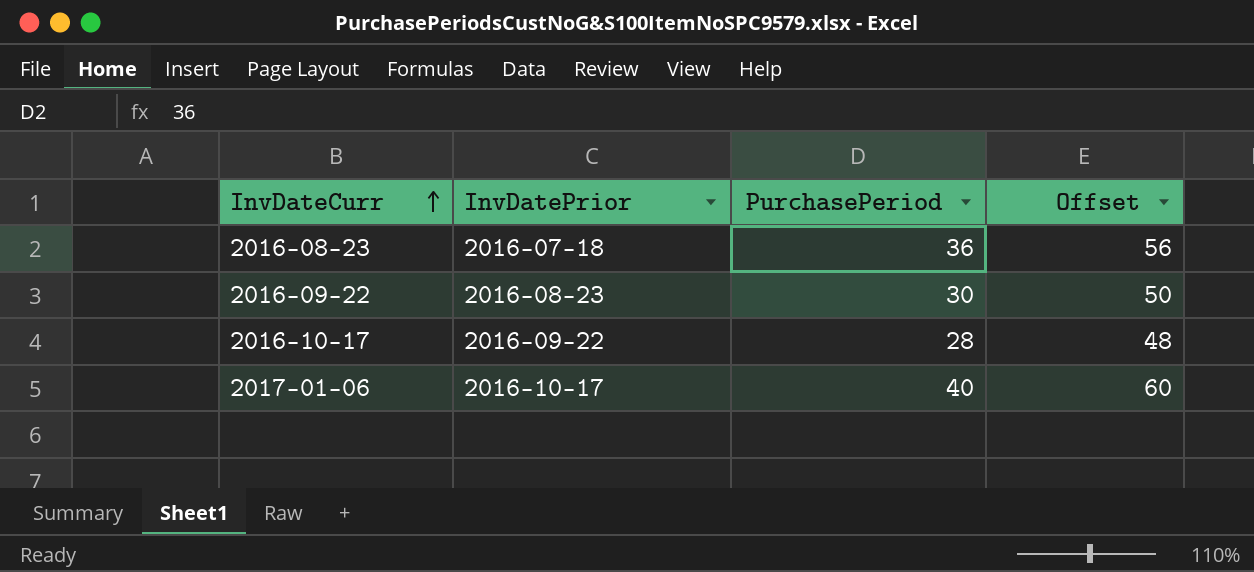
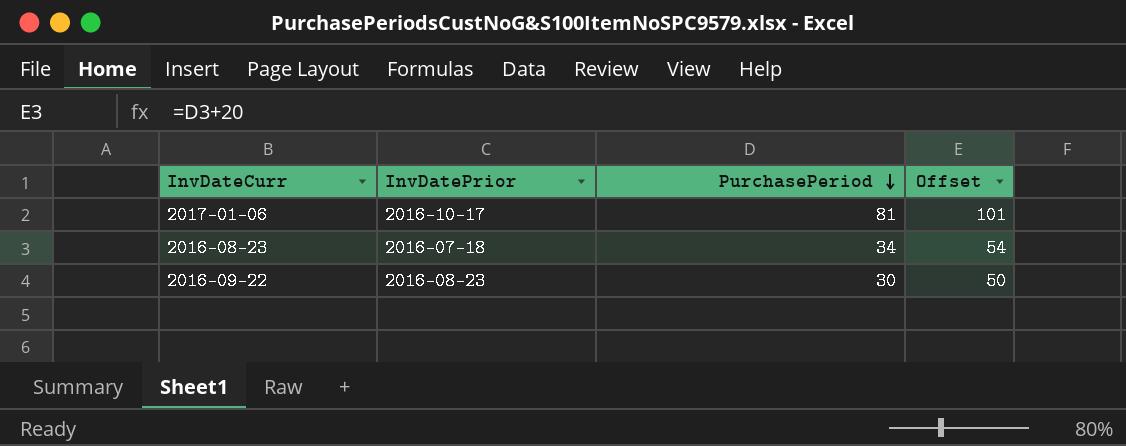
row order: InvDateCurr ascending -> PurchasePeriod descending
row 2016-10-17: 2016-09-22 | 28 | 48 -> none
2017-01-06 | PurchasePeriod: 40 -> 81
2017-01-06 | Offset: 60 -> 101
2016-08-23 | PurchasePeriod: 36 -> 34
2016-08-23 | Offset: 56 -> 54

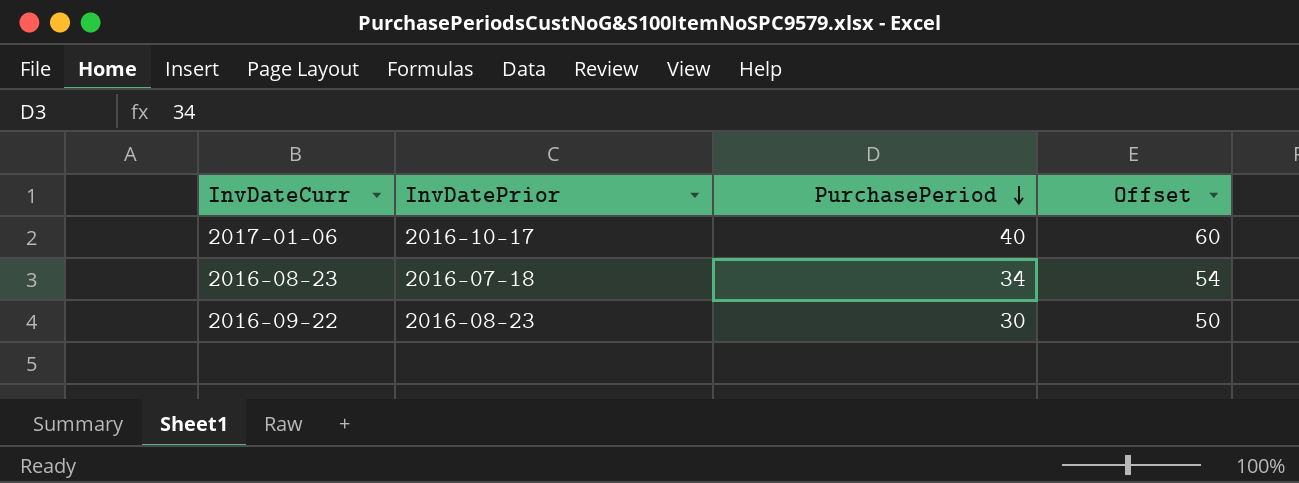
2017-01-06 | PurchasePeriod: 81 -> 40
2017-01-06 | Offset: 101 -> 60

